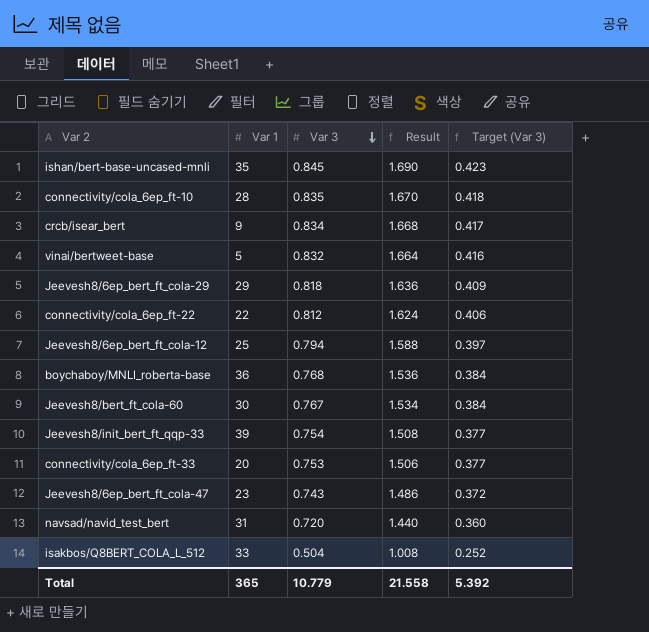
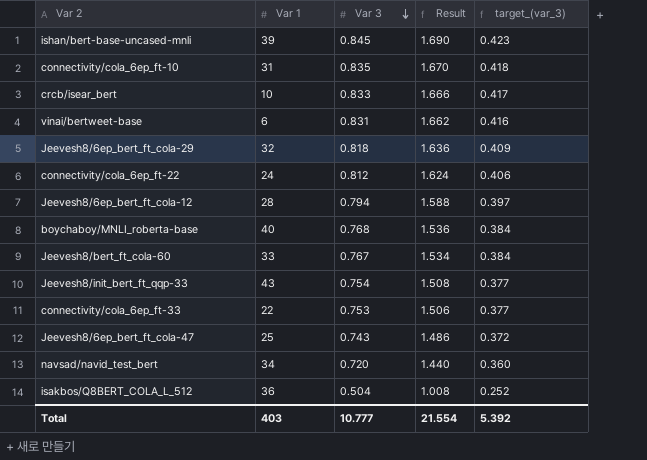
column name: Target (Var 3) -> target_(var_3)
ishan/bert-base-uncased-mnli | Var 1: 35 -> 39
connectivity/cola_6ep_ft-10 | Var 1: 28 -> 31
crcb/isear_bert | Var 1: 9 -> 10
crcb/isear_bert | Var 3: 0.834 -> 0.833
crcb/isear_bert | Result: 1.668 -> 1.666
vinai/bertweet-base | Var 1: 5 -> 6
vinai/bertweet-base | Var 3: 0.832 -> 0.831
vinai/bertweet-base | Result: 1.664 -> 1.662
Jeevesh8/6ep_bert_ft_cola-29 | Var 1: 29 -> 32
connectivity/cola_6ep_ft-22 | Var 1: 22 -> 24
Jeevesh8/6ep_bert_ft_cola-12 | Var 1: 25 -> 28
boychaboy/MNLI_roberta-base | Var 1: 36 -> 40
Jeevesh8/bert_ft_cola-60 | Var 1: 30 -> 33
Jeevesh8/init_bert_ft_qqp-33 | Var 1: 39 -> 43
connectivity/cola_6ep_ft-33 | Var 1: 20 -> 22
Jeevesh8/6ep_bert_ft_cola-47 | Var 1: 23 -> 25
navsad/navid_test_bert | Var 1: 31 -> 34
isakbos/Q8BERT_COLA_L_512 | Var 1: 33 -> 36
Total | Var 1: 365 -> 403
Total | Var 3: 10.779 -> 10.777
Total | Result: 21.558 -> 21.554

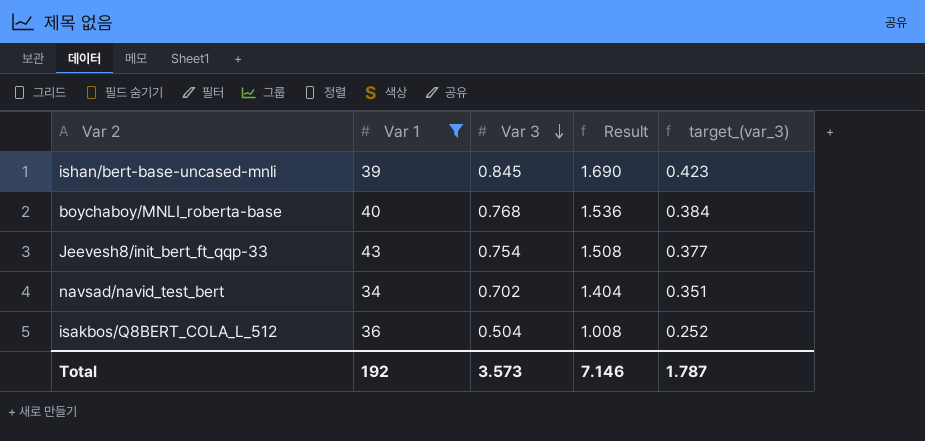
filter: none -> Var 1 >= 34
navsad/navid_test_bert | Var 3: 0.720 -> 0.702
navsad/navid_test_bert | Result: 1.440 -> 1.404
navsad/navid_test_bert | target_(var_3): 0.360 -> 0.351
Total | Var 1: 403 -> 192
Total | Var 3: 10.777 -> 3.573
Total | Result: 21.554 -> 7.146
Total | target_(var_3): 5.392 -> 1.787

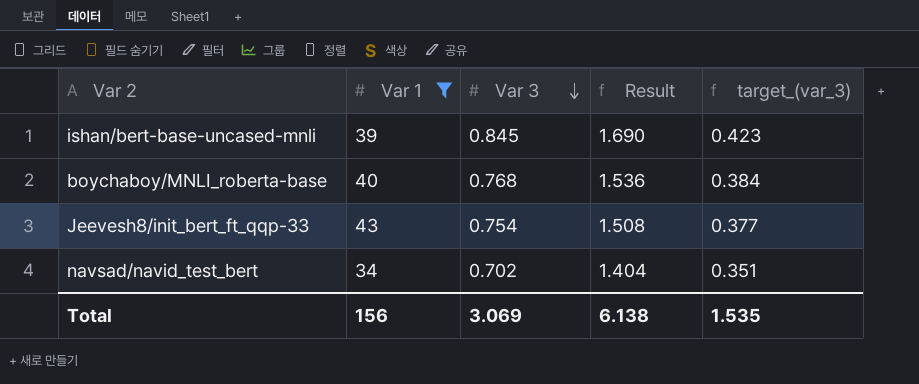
row isakbos/Q8BERT_COLA_L_512: 36 | 0.504 | 1.008 | 0.252 -> none
Total | Var 1: 192 -> 156
Total | Var 3: 3.573 -> 3.069
Total | Result: 7.146 -> 6.138
Total | target_(var_3): 1.787 -> 1.535

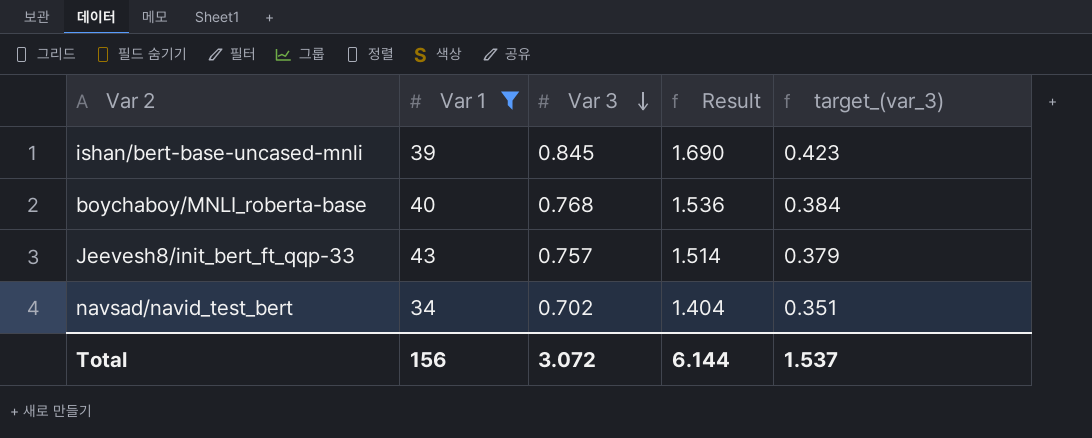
Jeevesh8/init_bert_ft_qqp-33 | Var 3: 0.754 -> 0.757
Jeevesh8/init_bert_ft_qqp-33 | Result: 1.508 -> 1.514
Jeevesh8/init_bert_ft_qqp-33 | target_(var_3): 0.377 -> 0.379
Total | Var 3: 3.069 -> 3.072
Total | Result: 6.138 -> 6.144
Total | target_(var_3): 1.535 -> 1.537

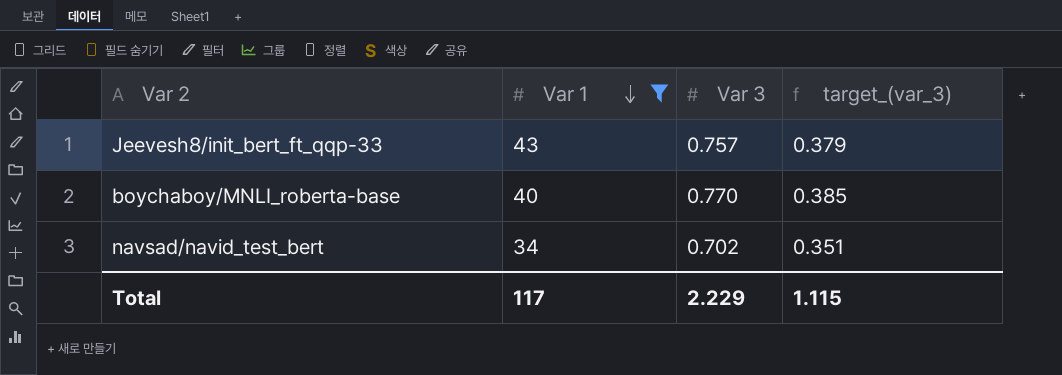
row order: Var 3 descending -> Var 1 descending
column Result | formula: [Var 3] * 2 -> none
row ishan/bert-base-uncased-mnli: 39 | 0.845 | 1.690 | 0.423 -> none
boychaboy/MNLI_roberta-base | Var 3: 0.768 -> 0.770
boychaboy/MNLI_roberta-base | target_(var_3): 0.384 -> 0.385
Total | Var 1: 156 -> 117
Total | Var 3: 3.072 -> 2.229
Total | target_(var_3): 1.537 -> 1.115

